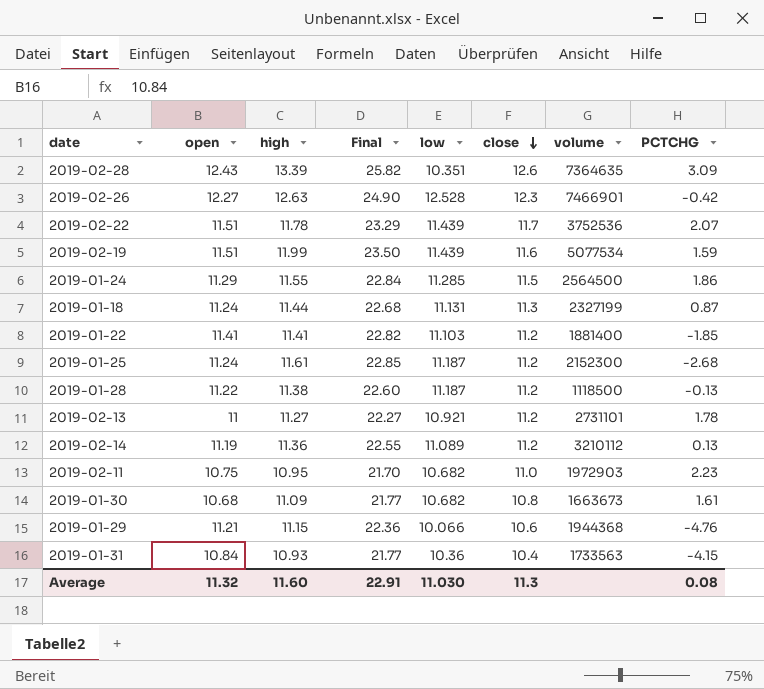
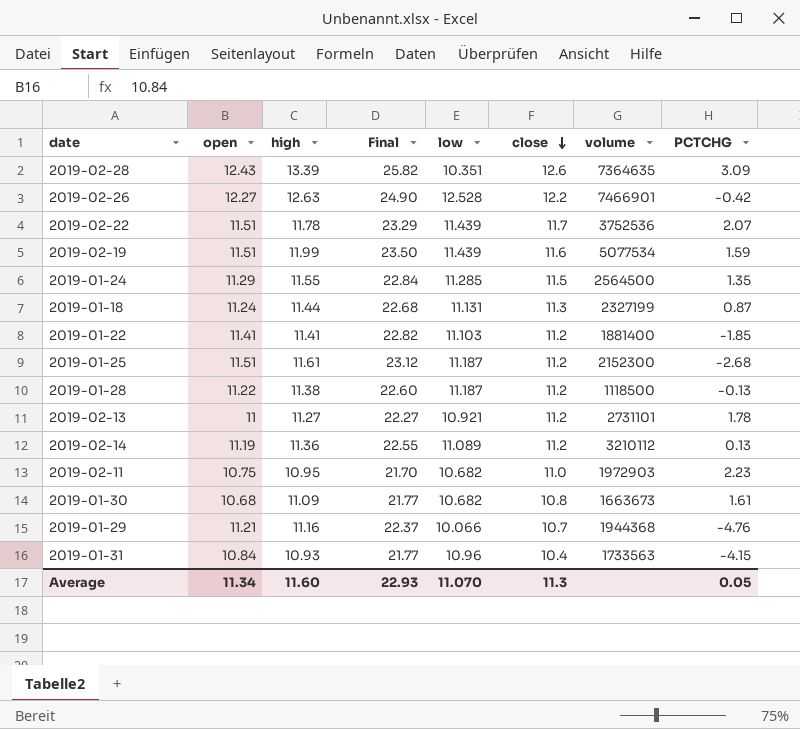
2019-02-26 | close: 12.3 -> 12.2
2019-01-24 | PCTCHG: 1.86 -> 1.35
2019-01-25 | open: 11.24 -> 11.51
2019-01-25 | Final: 22.85 -> 23.12
2019-01-29 | high: 11.15 -> 11.16
2019-01-29 | Final: 22.36 -> 22.37
2019-01-29 | close: 10.6 -> 10.7
2019-01-31 | low: 10.36 -> 10.96
Average | open: 11.32 -> 11.34
Average | Final: 22.91 -> 22.93
Average | low: 11.030 -> 11.070
Average | PCTCHG: 0.08 -> 0.05

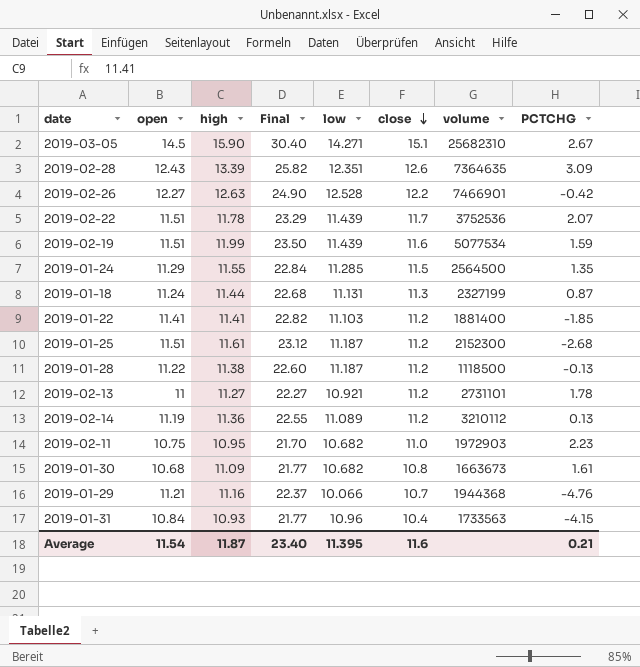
row 2019-03-05: none -> 14.5 | 15.90 | 30.40 | 14.271 | 15.1 | 25682310 | 2.67
2019-02-28 | low: 10.351 -> 12.351
Average | open: 11.34 -> 11.54
Average | high: 11.60 -> 11.87
Average | Final: 22.93 -> 23.40
Average | low: 11.070 -> 11.395
Average | close: 11.3 -> 11.6
Average | PCTCHG: 0.05 -> 0.21

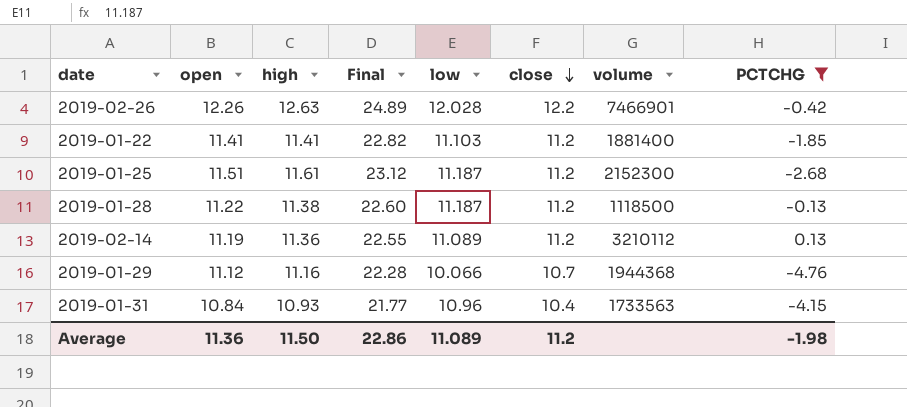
filter: none -> PCTCHG <= 0.13
2019-02-26 | open: 12.27 -> 12.26
2019-02-26 | Final: 24.90 -> 24.89
2019-02-26 | low: 12.528 -> 12.028
2019-01-29 | open: 11.21 -> 11.12
2019-01-29 | Final: 22.37 -> 22.28
Average | open: 11.54 -> 11.36
Average | high: 11.87 -> 11.50
Average | Final: 23.40 -> 22.86
Average | low: 11.395 -> 11.089
Average | close: 11.6 -> 11.2
Average | PCTCHG: 0.21 -> -1.98

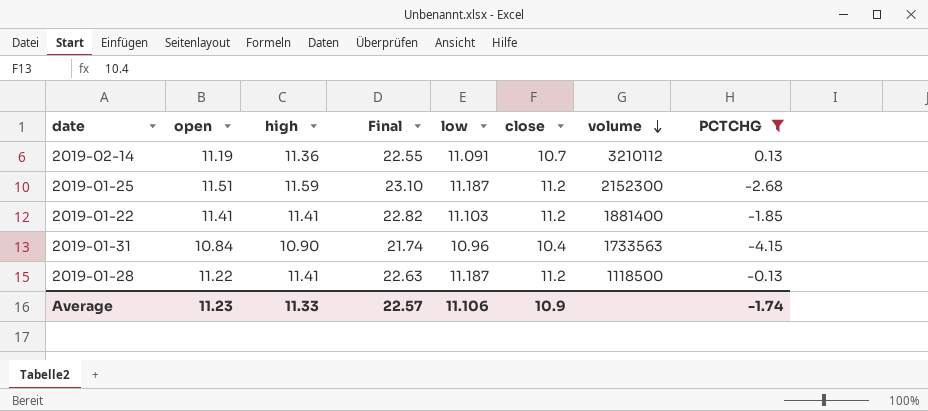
row order: close descending -> volume descending
row 2019-02-26: 12.26 | 12.63 | 24.89 | 12.028 | 12.2 | 7466901 | -0.42 -> none
row 2019-01-29: 11.12 | 11.16 | 22.28 | 10.066 | 10.7 | 1944368 | -4.76 -> none
2019-02-14 | low: 11.089 -> 11.091
2019-02-14 | close: 11.2 -> 10.7
2019-01-25 | high: 11.61 -> 11.59
2019-01-25 | Final: 23.12 -> 23.10
2019-01-31 | high: 10.93 -> 10.90
2019-01-31 | Final: 21.77 -> 21.74
2019-01-28 | high: 11.38 -> 11.41
2019-01-28 | Final: 22.60 -> 22.63
Average | open: 11.36 -> 11.23
Average | high: 11.50 -> 11.33
Average | Final: 22.86 -> 22.57
Average | low: 11.089 -> 11.106
Average | close: 11.2 -> 10.9
Average | PCTCHG: -1.98 -> -1.74

